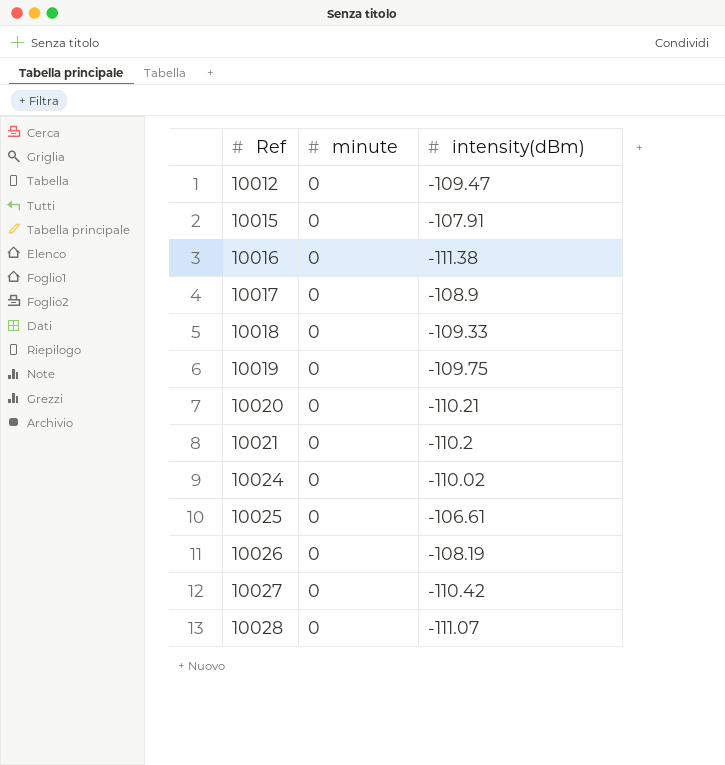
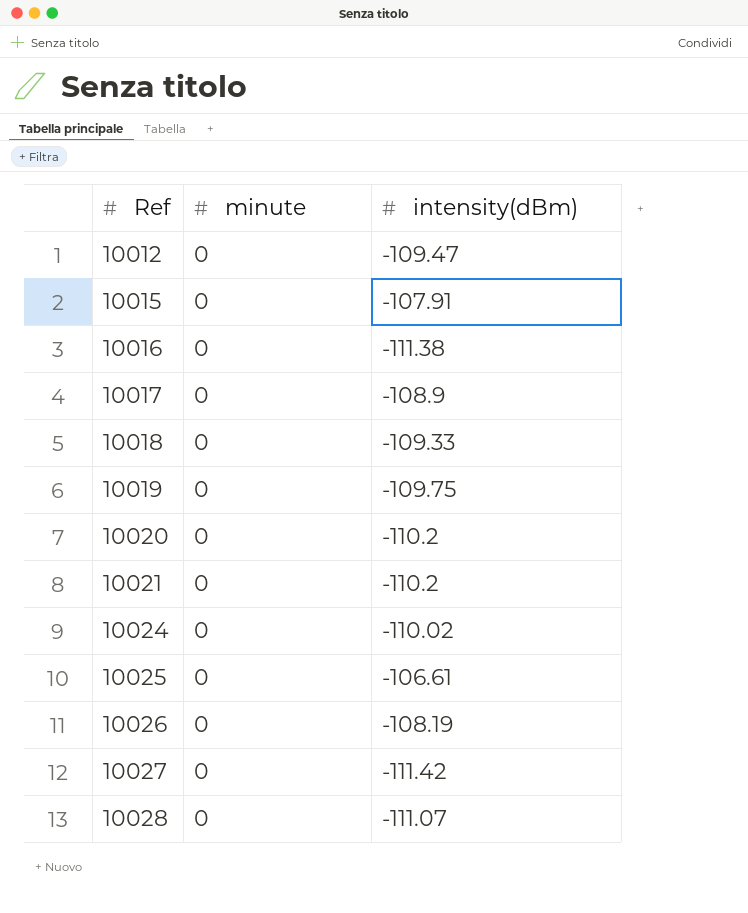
10020 | intensity(dBm): -110.21 -> -110.2
10027 | intensity(dBm): -110.42 -> -111.42

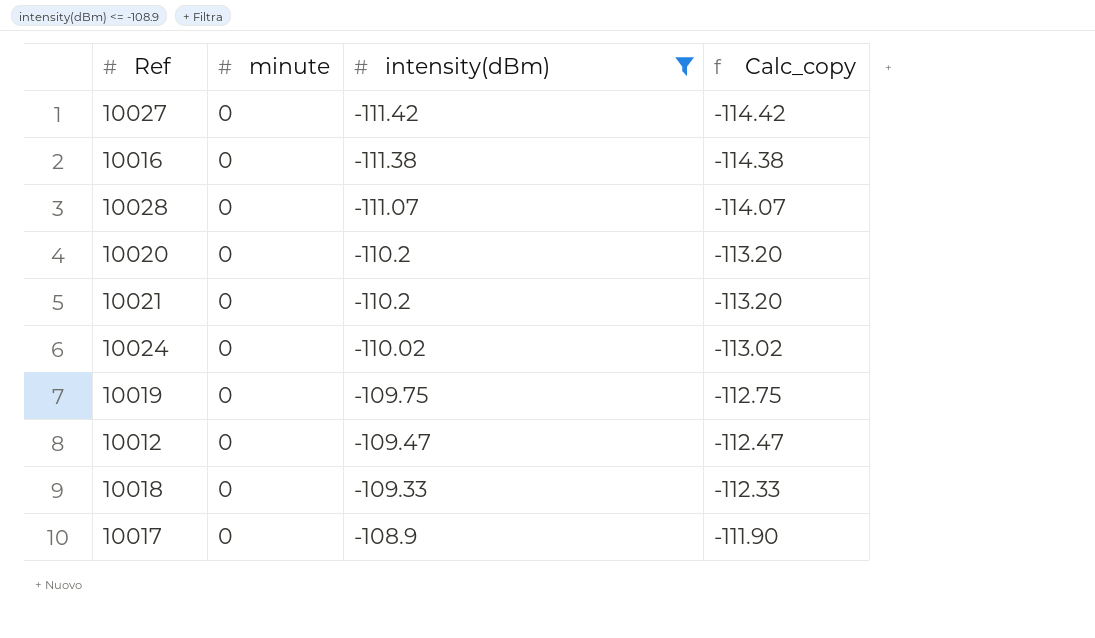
filter: none -> intensity(dBm) <= -108.9
row order: Ref ascending -> intensity(dBm) ascending
column Calc_copy | formula: none -> [intensity(dBm)] - 3

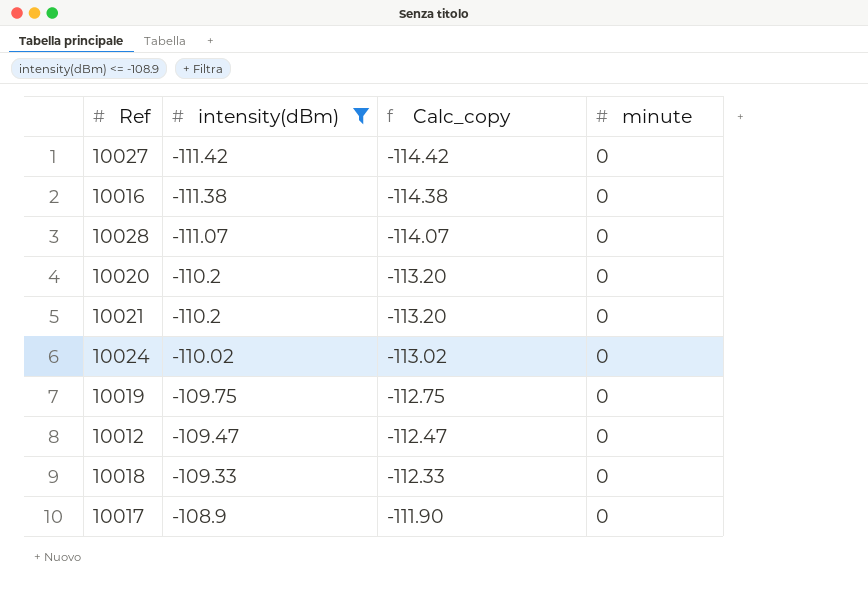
column minute | position: 2 -> 4

